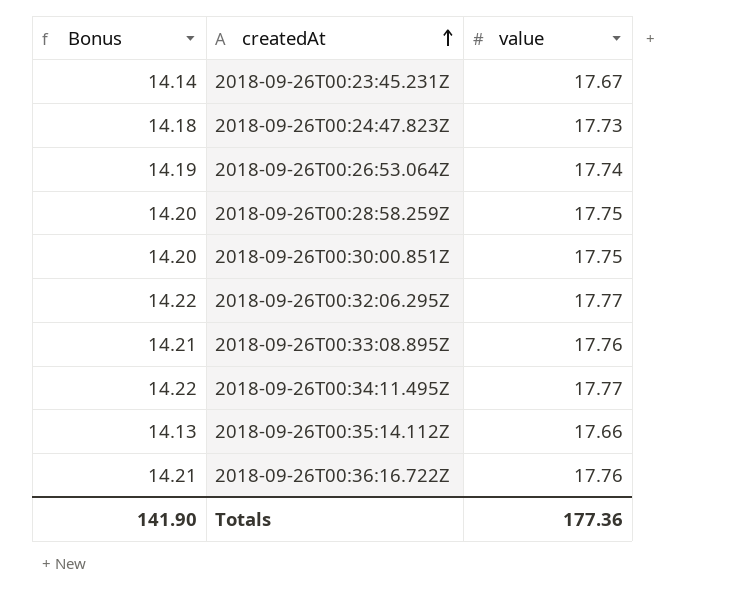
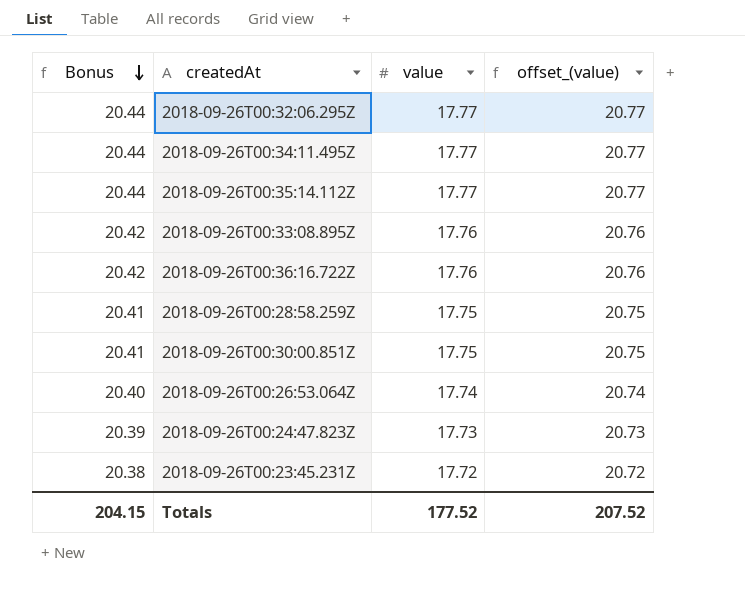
row order: createdAt ascending -> Bonus descending
column Bonus | formula: [value] * 0.8 -> [value] * 1.15
column offset_(value) | formula: none -> [value] + 3
2018-09-26T00:35:14.112Z | value: 17.66 -> 17.77
2018-09-26T00:23:45.231Z | value: 17.67 -> 17.72
Totals | Bonus: 141.90 -> 204.15
Totals | value: 177.36 -> 177.52

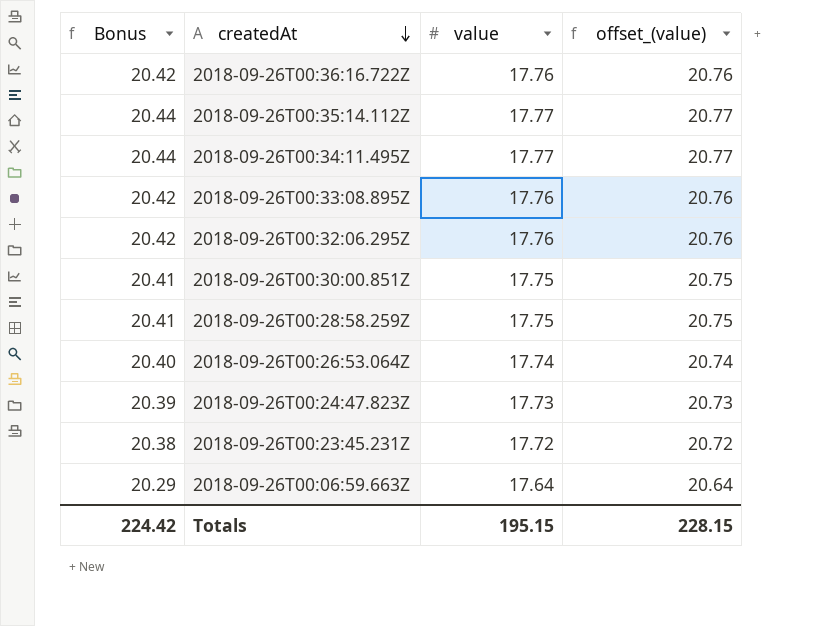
row order: Bonus descending -> createdAt descending
2018-09-26T00:32:06.295Z | Bonus: 20.44 -> 20.42
2018-09-26T00:32:06.295Z | value: 17.77 -> 17.76
2018-09-26T00:32:06.295Z | offset_(value): 20.77 -> 20.76
row 2018-09-26T00:06:59.663Z: none -> 20.29 | 17.64 | 20.64
Totals | Bonus: 204.15 -> 224.42
Totals | value: 177.52 -> 195.15
Totals | offset_(value): 207.52 -> 228.15

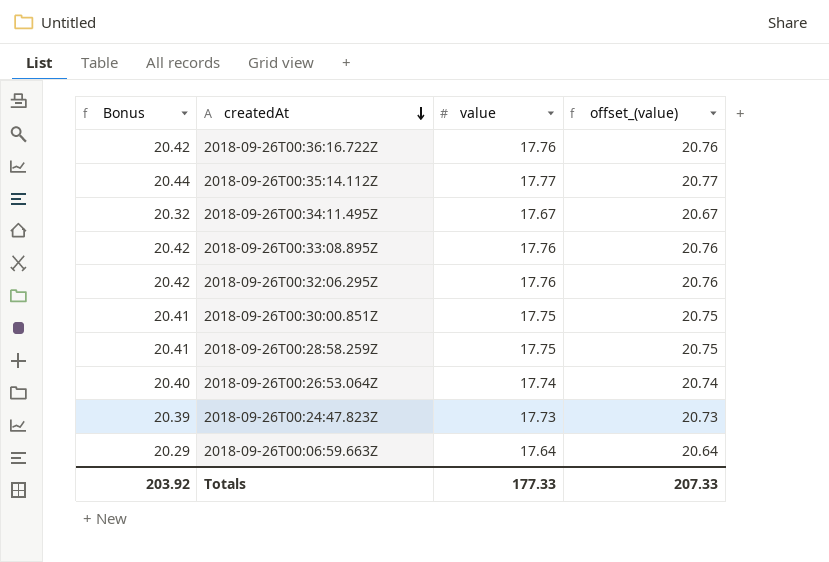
row 2018-09-26T00:23:45.231Z: 20.38 | 17.72 | 20.72 -> none
2018-09-26T00:34:11.495Z | Bonus: 20.44 -> 20.32
2018-09-26T00:34:11.495Z | value: 17.77 -> 17.67
2018-09-26T00:34:11.495Z | offset_(value): 20.77 -> 20.67
Totals | Bonus: 224.42 -> 203.92
Totals | value: 195.15 -> 177.33
Totals | offset_(value): 228.15 -> 207.33

